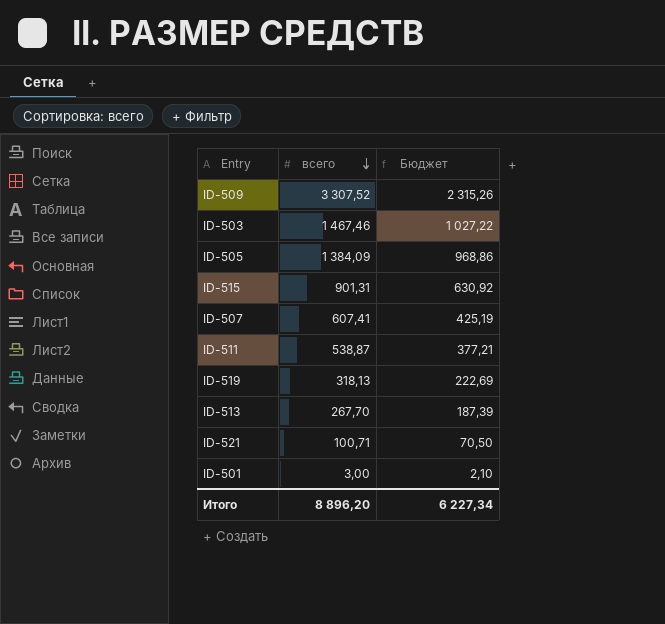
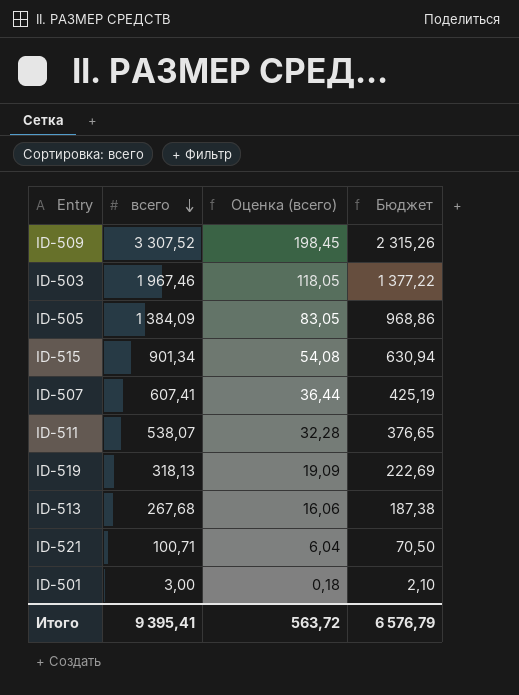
column Оценка (всего) | formula: none -> [всего] * 0,06
ID-503 | всего: 1 467,46 -> 1 967,46
ID-503 | Бюджет: 1 027,22 -> 1 377,22
ID-515 | всего: 901,31 -> 901,34
ID-515 | Бюджет: 630,92 -> 630,94
ID-511 | всего: 538,87 -> 538,07
ID-511 | Бюджет: 377,21 -> 376,65
ID-513 | всего: 267,70 -> 267,68
ID-513 | Бюджет: 187,39 -> 187,38
Итого | всего: 8 896,20 -> 9 395,41
Итого | Бюджет: 6 227,34 -> 6 576,79

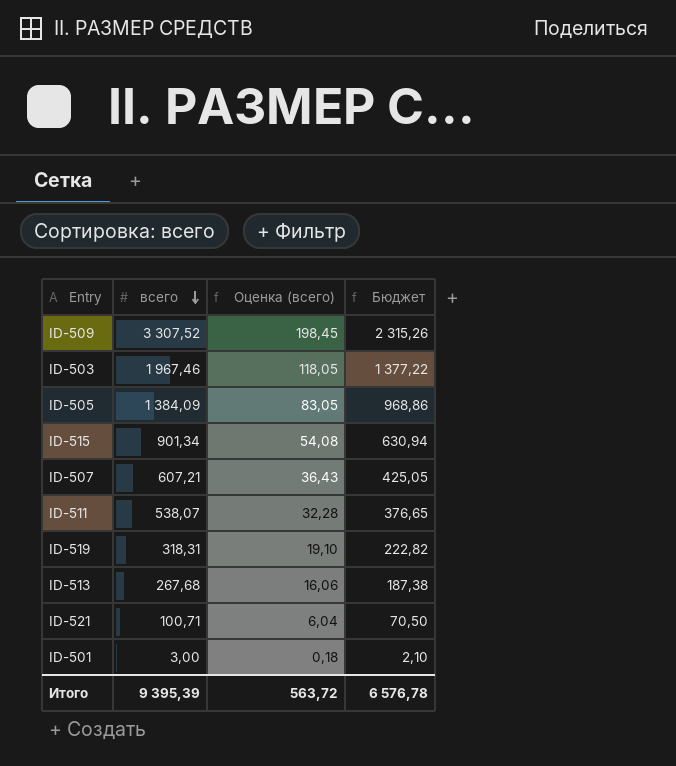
ID-507 | всего: 607,41 -> 607,21
ID-507 | Оценка (всего): 36,44 -> 36,43
ID-507 | Бюджет: 425,19 -> 425,05
ID-519 | всего: 318,13 -> 318,31
ID-519 | Оценка (всего): 19,09 -> 19,10
ID-519 | Бюджет: 222,69 -> 222,82
Итого | всего: 9 395,41 -> 9 395,39
Итого | Бюджет: 6 576,79 -> 6 576,78

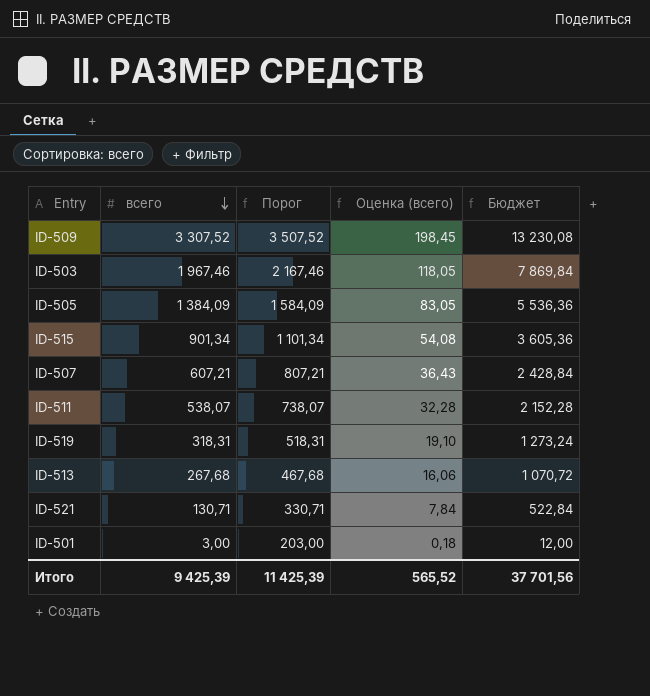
column Порог | formula: none -> [всего] + 200
column Бюджет | formula: [всего] * 0,7 -> [всего] * 4
ID-521 | всего: 100,71 -> 130,71
ID-521 | Оценка (всего): 6,04 -> 7,84
Итого | всего: 9 395,39 -> 9 425,39
Итого | Оценка (всего): 563,72 -> 565,52
Итого | Бюджет: 6 576,78 -> 37 701,56

